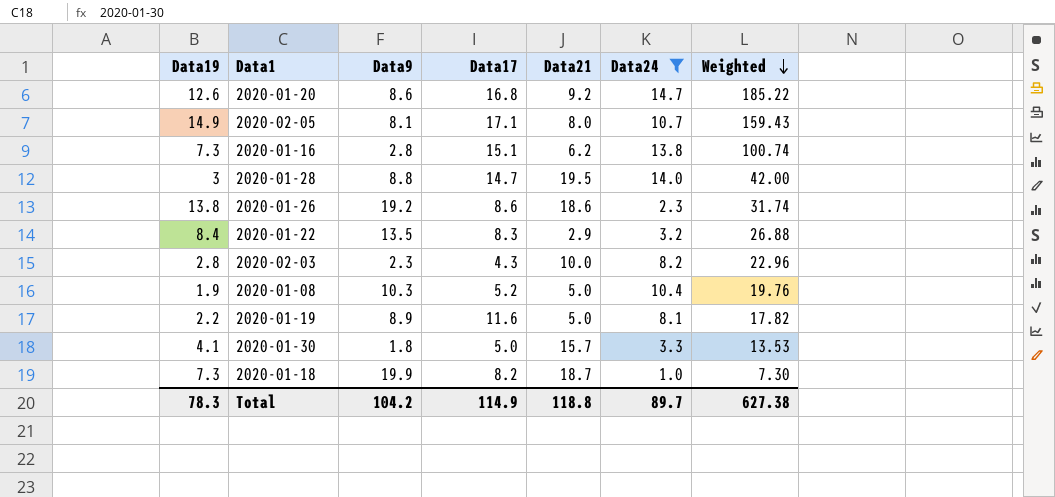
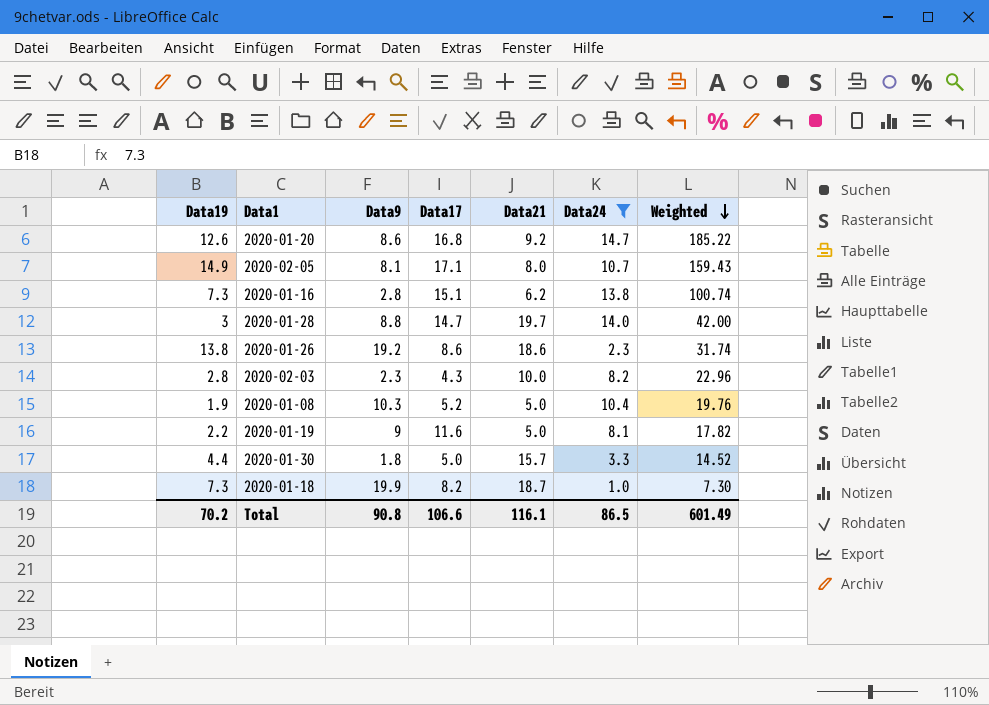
row 2020-01-22: 8.4 | 13.5 | 8.3 | 2.9 | 3.2 | 26.88 -> none
2020-01-28 | Data21: 19.5 -> 19.7
2020-01-19 | Data9: 8.9 -> 9
2020-01-30 | Data19: 4.1 -> 4.4
2020-01-30 | Weighted: 13.53 -> 14.52
Total | Data19: 78.3 -> 70.2
Total | Data9: 104.2 -> 90.8
Total | Data17: 114.9 -> 106.6
Total | Data21: 118.8 -> 116.1
Total | Data24: 89.7 -> 86.5
Total | Weighted: 627.38 -> 601.49

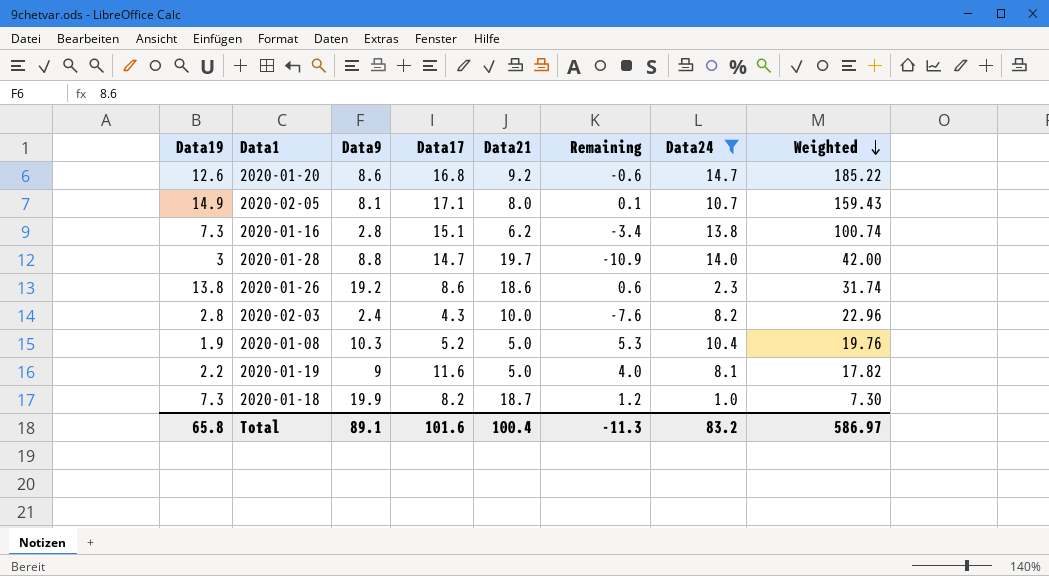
column Remaining | formula: none -> [Data9] - [Data21]
row 2020-01-30: 4.4 | 1.8 | 5.0 | 15.7 | 3.3 | 14.52 -> none
2020-02-03 | Data9: 2.3 -> 2.4
Total | Data19: 70.2 -> 65.8
Total | Data9: 90.8 -> 89.1
Total | Data17: 106.6 -> 101.6
Total | Data21: 116.1 -> 100.4
Total | Data24: 86.5 -> 83.2
Total | Weighted: 601.49 -> 586.97

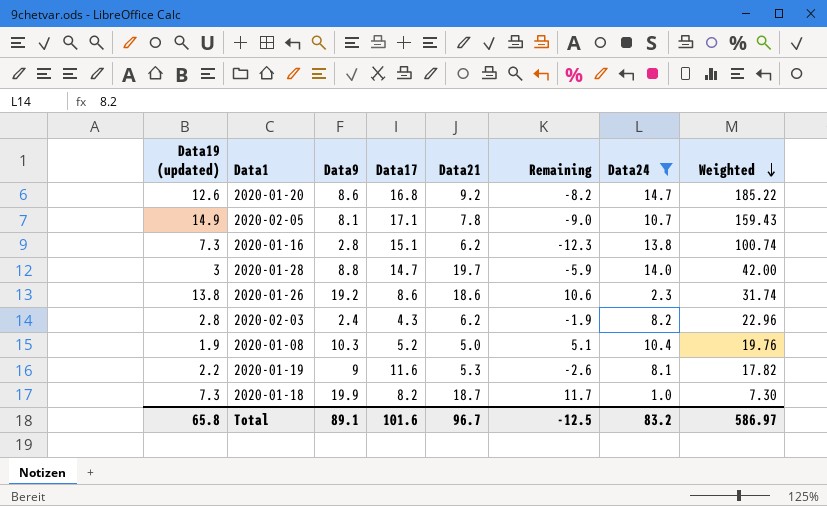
column name: Data19 -> Data19 (updated)
column Remaining | formula: [Data9] - [Data21] -> [Data9] - [Data17]
2020-02-05 | Data21: 8.0 -> 7.8
2020-02-03 | Data21: 10.0 -> 6.2
2020-01-19 | Data21: 5.0 -> 5.3
Total | Data21: 100.4 -> 96.7
Total | Remaining: -11.3 -> -12.5

